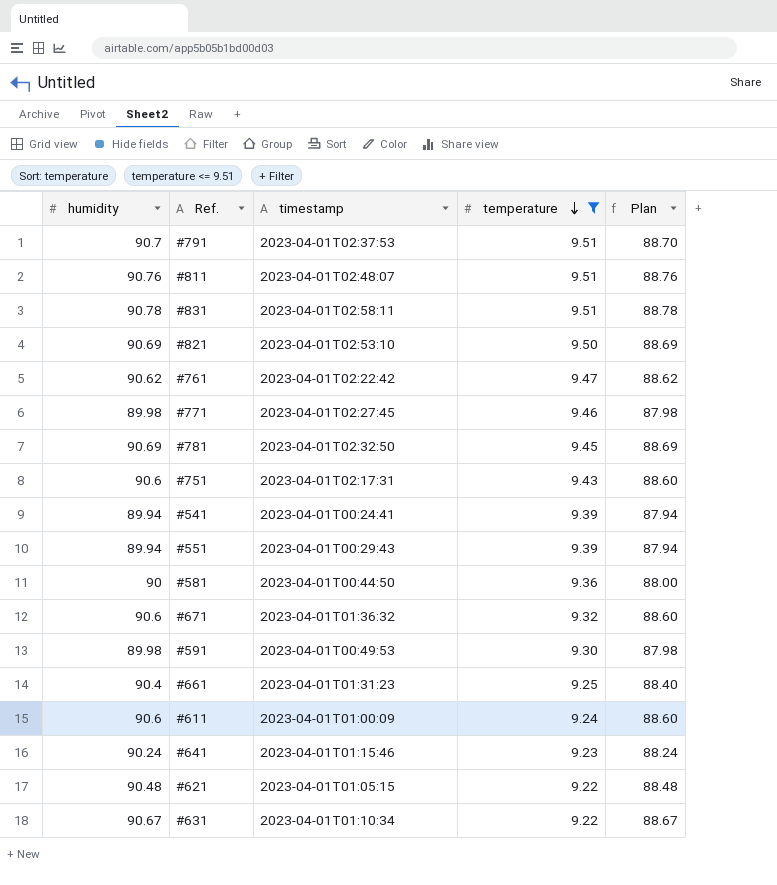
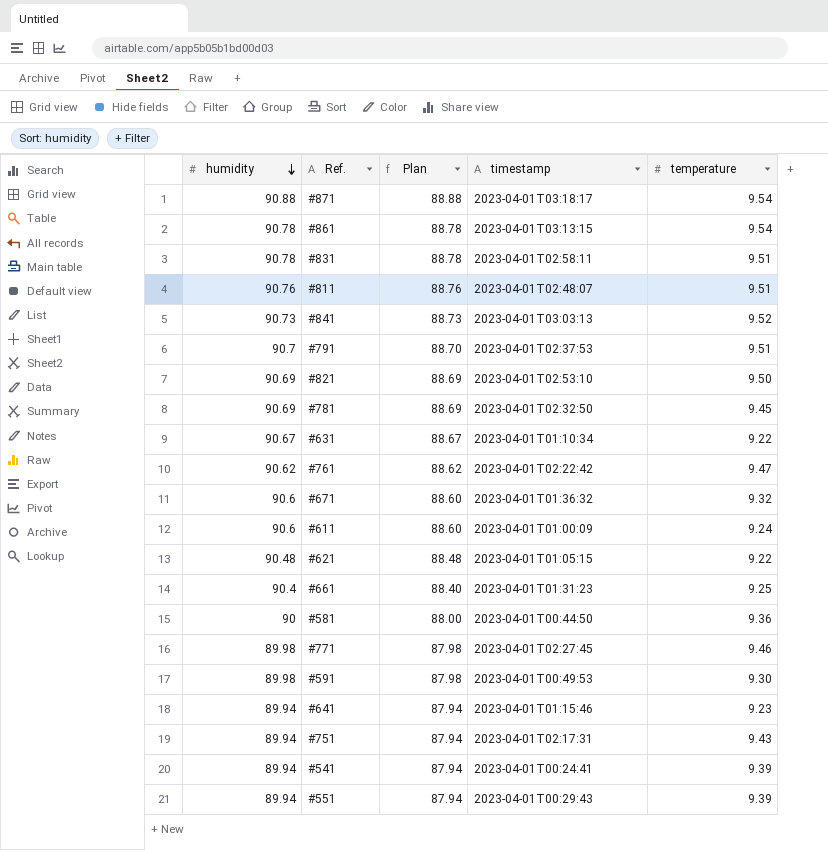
filter: temperature <= 9.51 -> none
row order: temperature descending -> humidity descending
column Plan | position: 5 -> 3
#641 | humidity: 90.24 -> 89.94
#641 | Plan: 88.24 -> 87.94
#751 | humidity: 90.6 -> 89.94
#751 | Plan: 88.60 -> 87.94

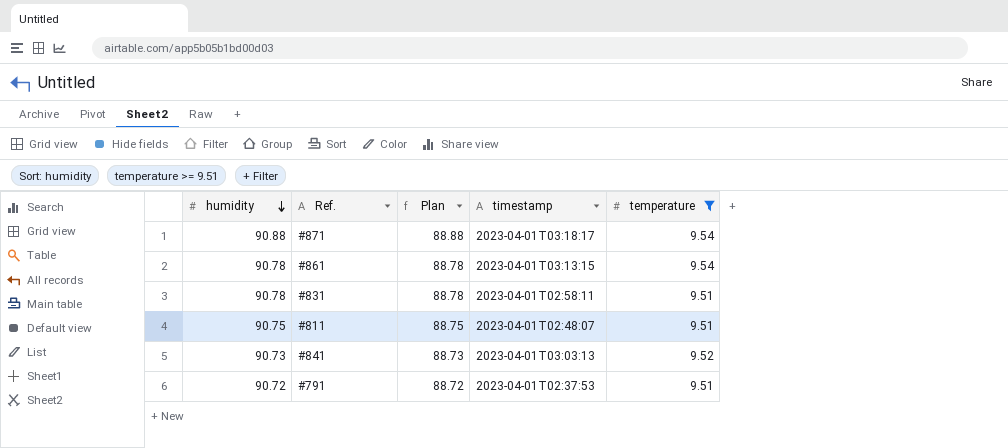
filter: none -> temperature >= 9.51
#811 | humidity: 90.76 -> 90.75
#811 | Plan: 88.76 -> 88.75
#791 | humidity: 90.7 -> 90.72
#791 | Plan: 88.70 -> 88.72

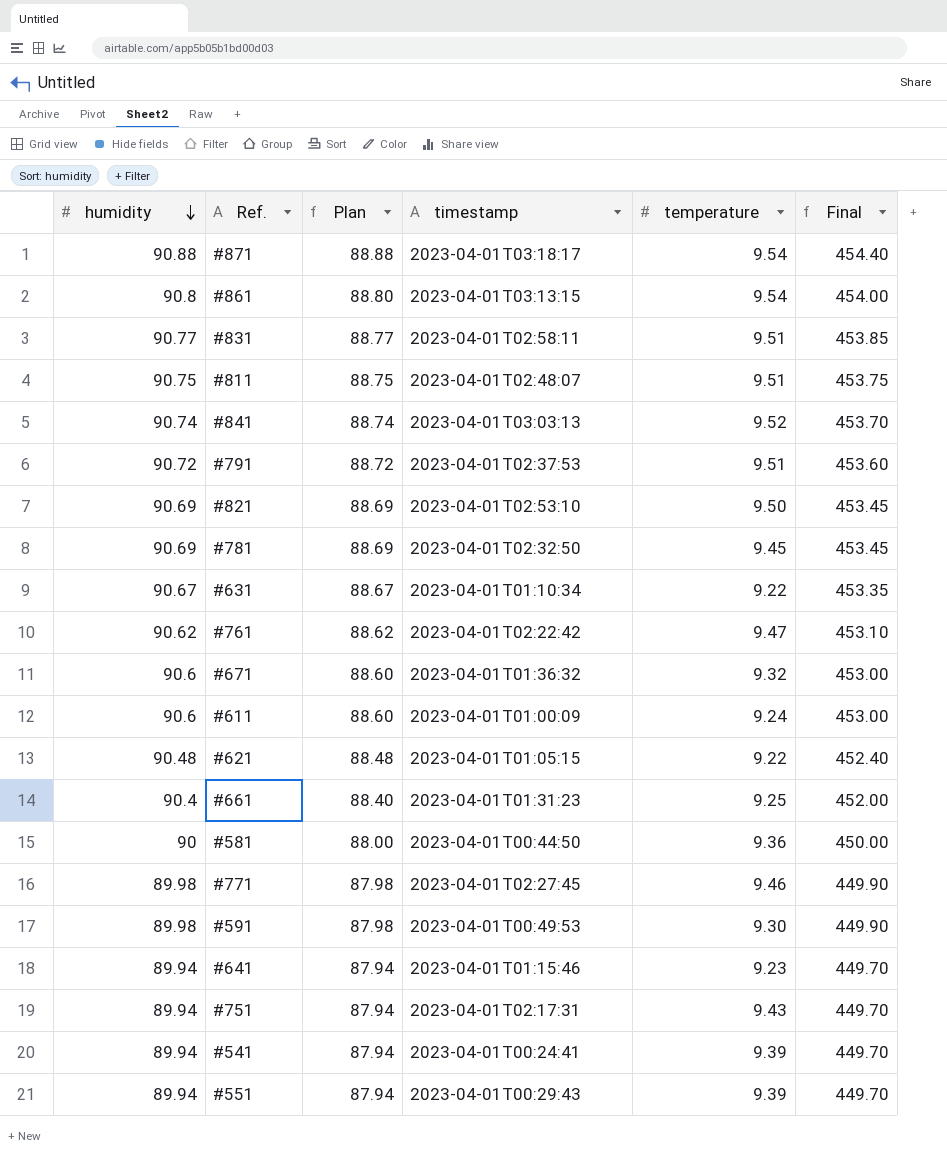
filter: temperature >= 9.51 -> none
column Final | formula: none -> [humidity] * 5
#861 | humidity: 90.78 -> 90.8
#861 | Plan: 88.78 -> 88.80
#831 | humidity: 90.78 -> 90.77
#831 | Plan: 88.78 -> 88.77
#841 | humidity: 90.73 -> 90.74
#841 | Plan: 88.73 -> 88.74

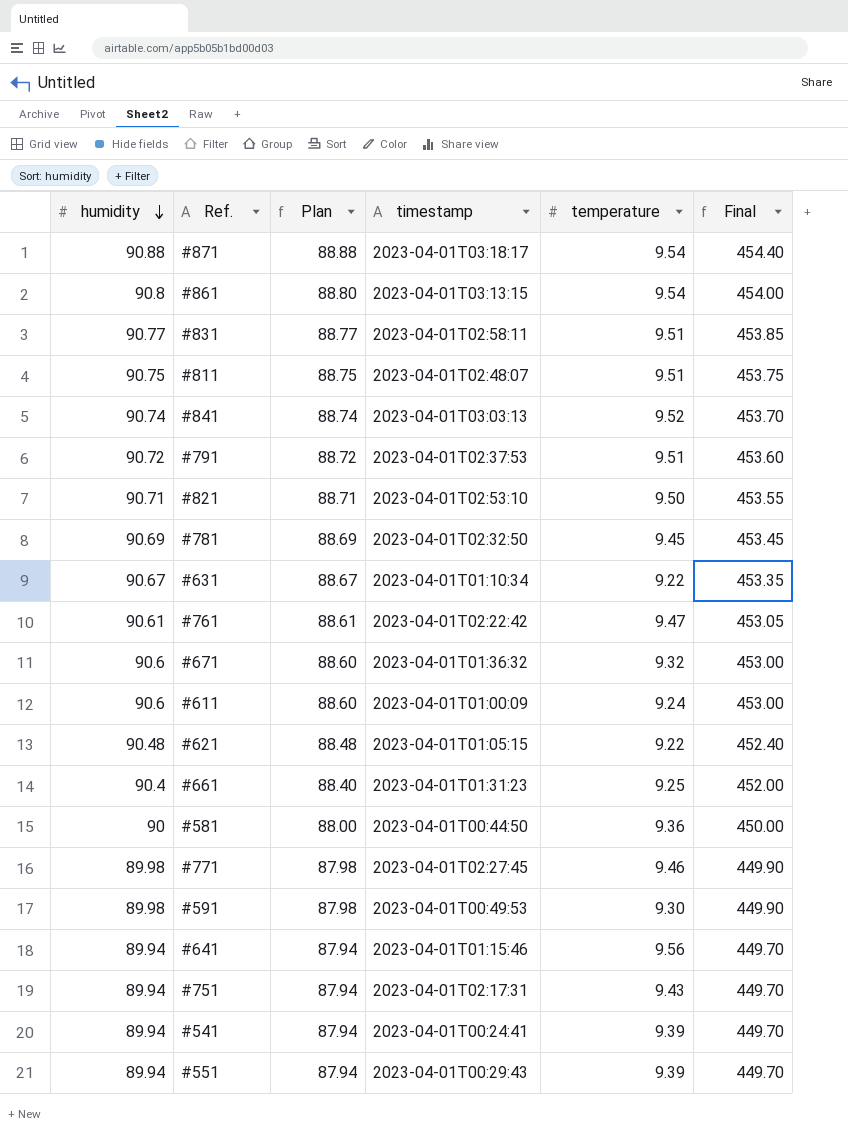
#821 | humidity: 90.69 -> 90.71
#821 | Plan: 88.69 -> 88.71
#821 | Final: 453.45 -> 453.55
#761 | humidity: 90.62 -> 90.61
#761 | Plan: 88.62 -> 88.61
#761 | Final: 453.10 -> 453.05
#641 | temperature: 9.23 -> 9.56

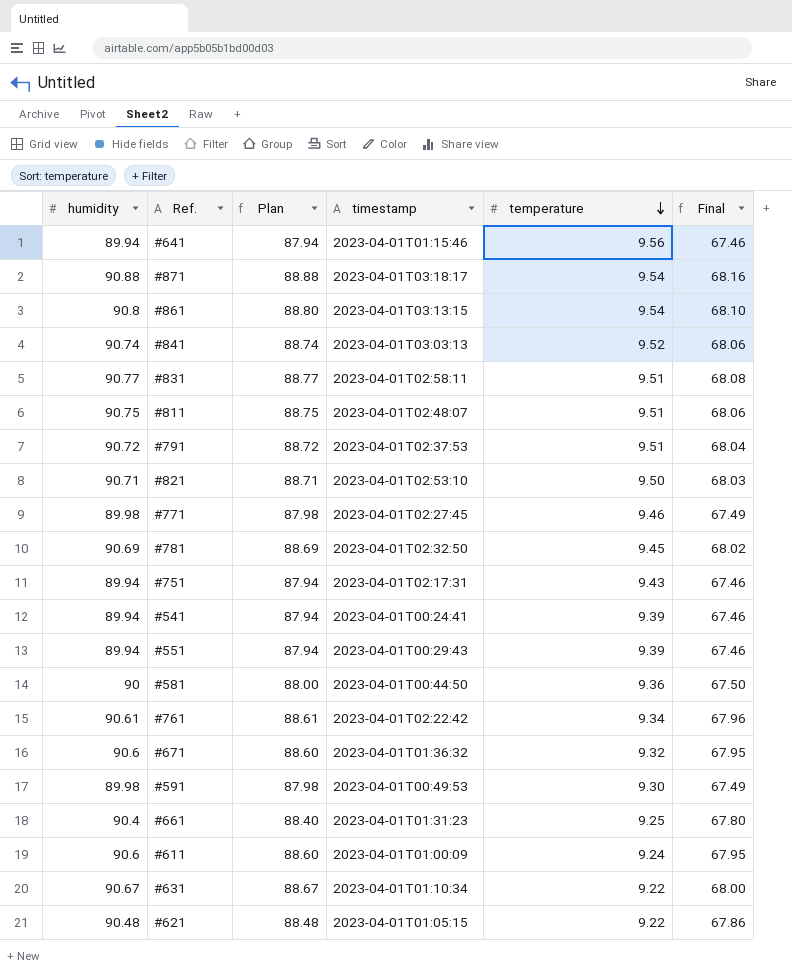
row order: humidity descending -> temperature descending
column Final | formula: [humidity] * 5 -> [humidity] * 0.75
#761 | temperature: 9.47 -> 9.34

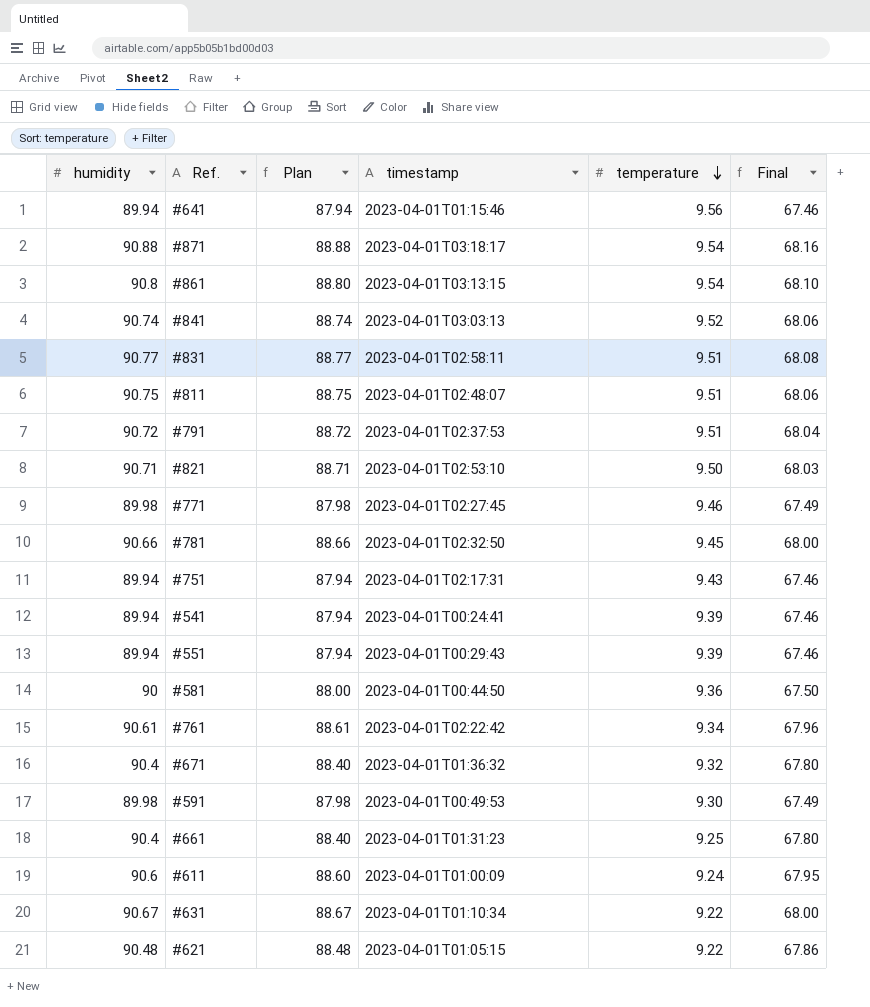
#781 | humidity: 90.69 -> 90.66
#781 | Plan: 88.69 -> 88.66
#781 | Final: 68.02 -> 68.00
#671 | humidity: 90.6 -> 90.4
#671 | Plan: 88.60 -> 88.40
#671 | Final: 67.95 -> 67.80

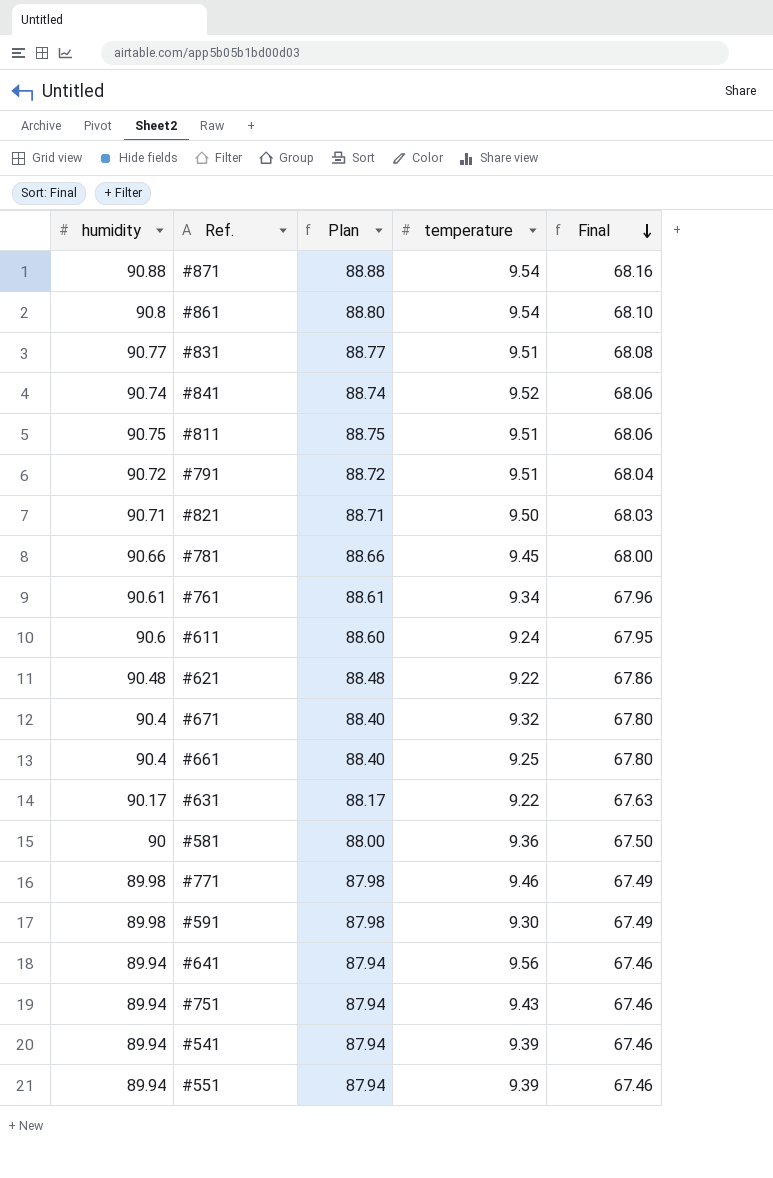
row order: temperature descending -> Final descending
column timestamp | position: 4 -> none
#631 | humidity: 90.67 -> 90.17
#631 | Plan: 88.67 -> 88.17
#631 | Final: 68.00 -> 67.63

